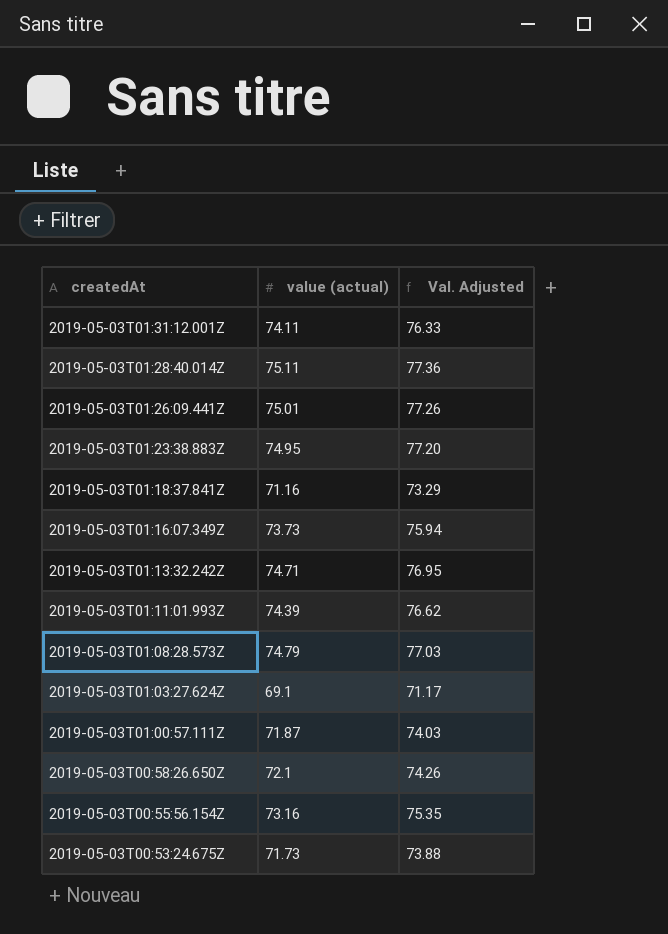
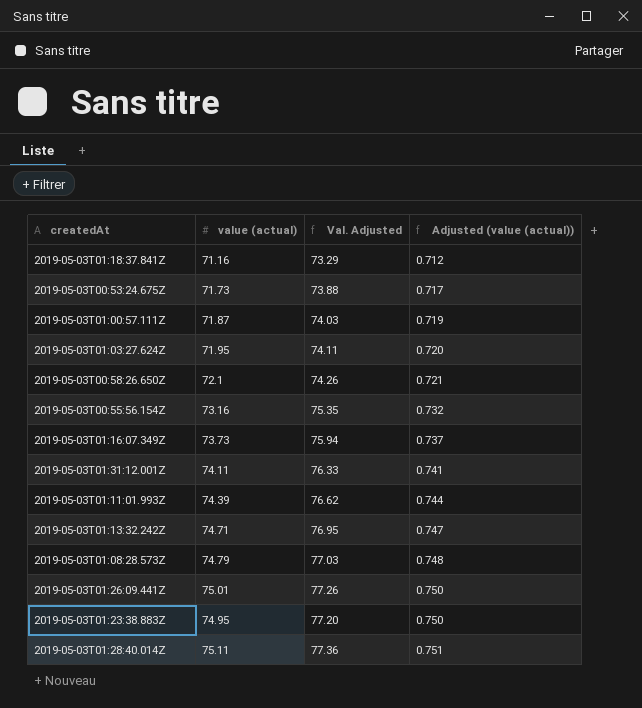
row order: createdAt descending -> Adjusted (value (actual)) ascending
column Adjusted (value (actual)) | formula: none -> [value (actual)] * 0.01
2019-05-03T01:03:27.624Z | value (actual): 69.1 -> 71.95
2019-05-03T01:03:27.624Z | Val. Adjusted: 71.17 -> 74.11

